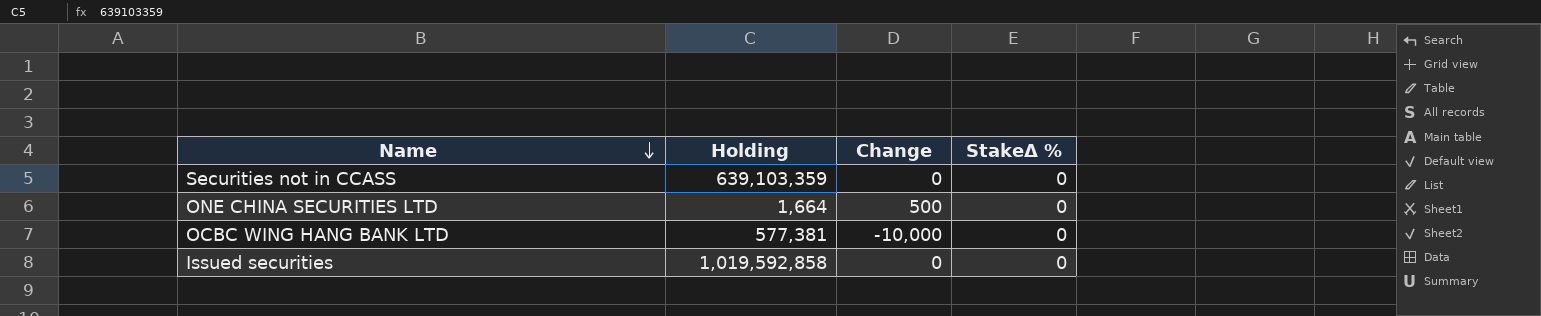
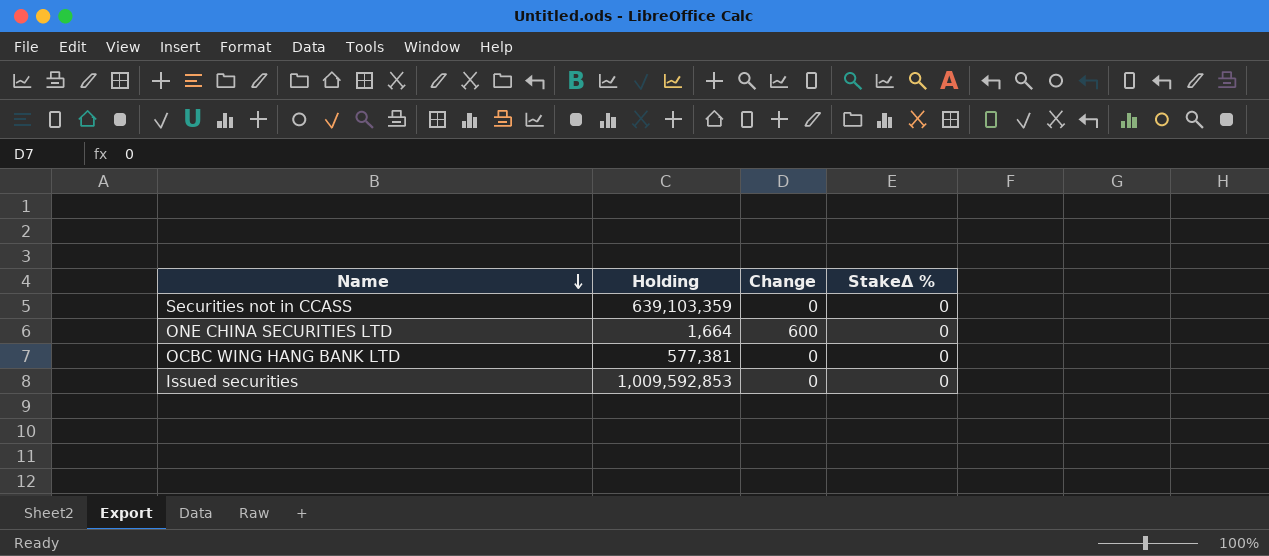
ONE CHINA SECURITIES LTD | Change: 500 -> 600
OCBC WING HANG BANK LTD | Change: -10,000 -> 0
Issued securities | Holding: 1,019,592,858 -> 1,009,592,853

